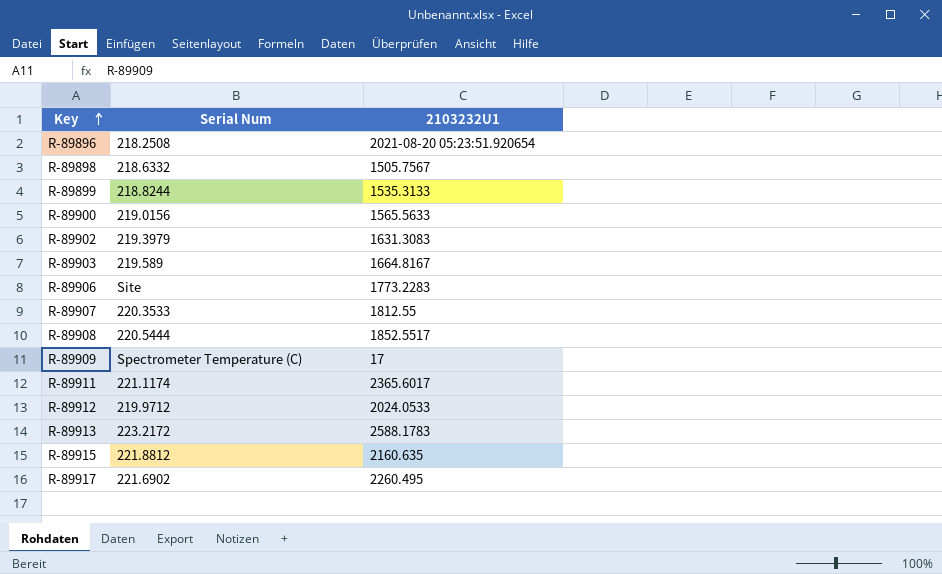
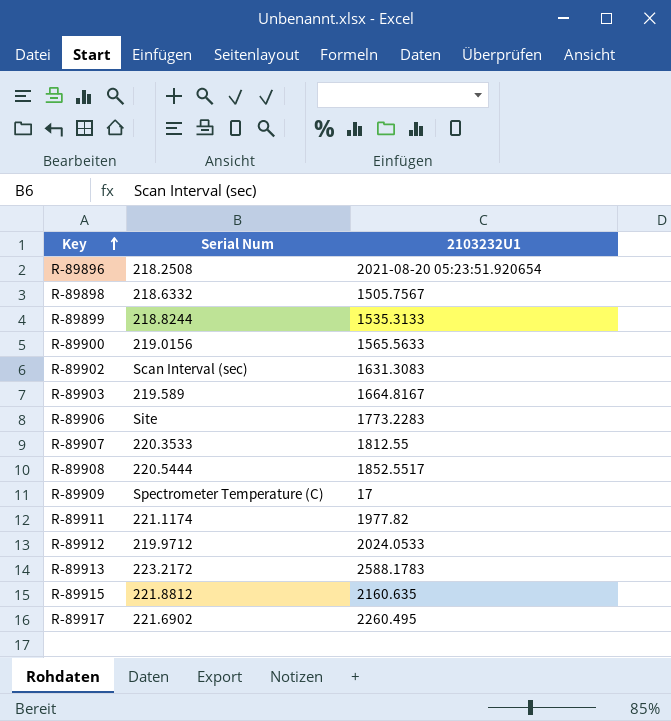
R-89902 | Serial Num: 219.3979 -> Scan Interval (sec)
R-89911 | 2103232U1: 2365.6017 -> 1977.82

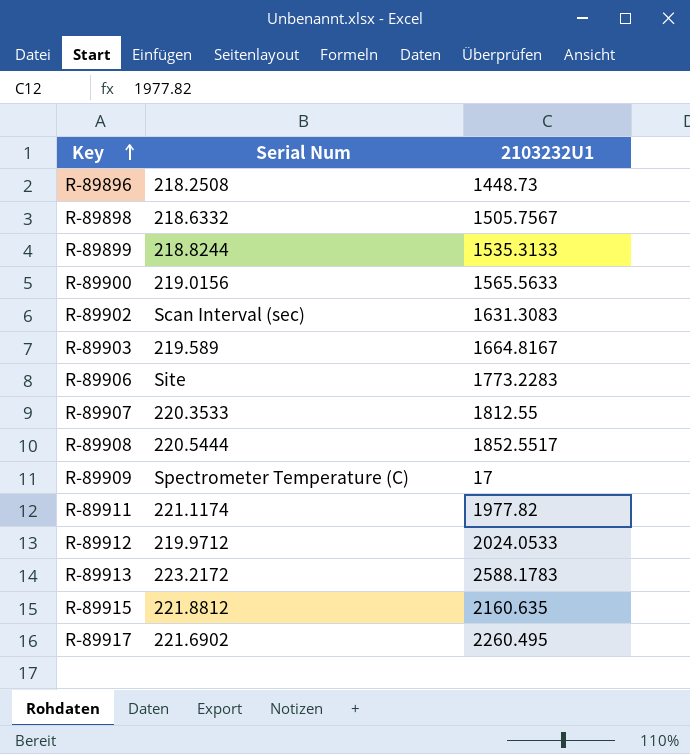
R-89896 | 2103232U1: 2021-08-20 05:23:51.920654 -> 1448.73

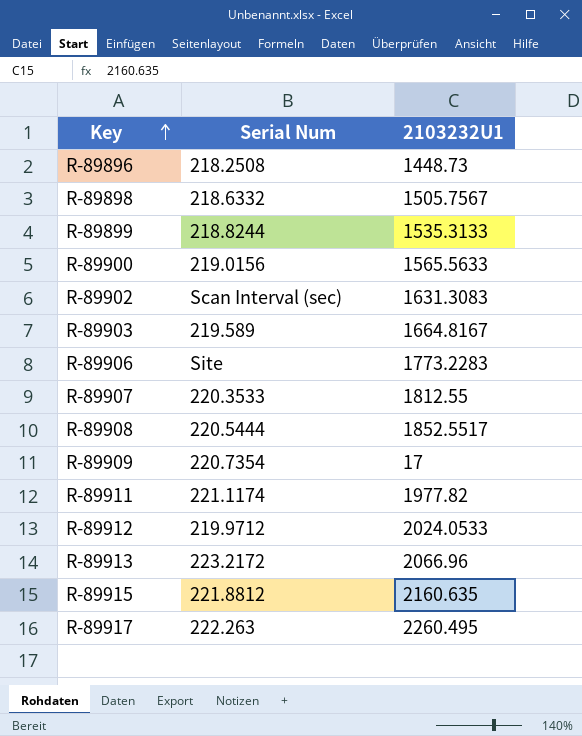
R-89909 | Serial Num: Spectrometer Temperature (C) -> 220.7354
R-89913 | 2103232U1: 2588.1783 -> 2066.96
R-89917 | Serial Num: 221.6902 -> 222.263

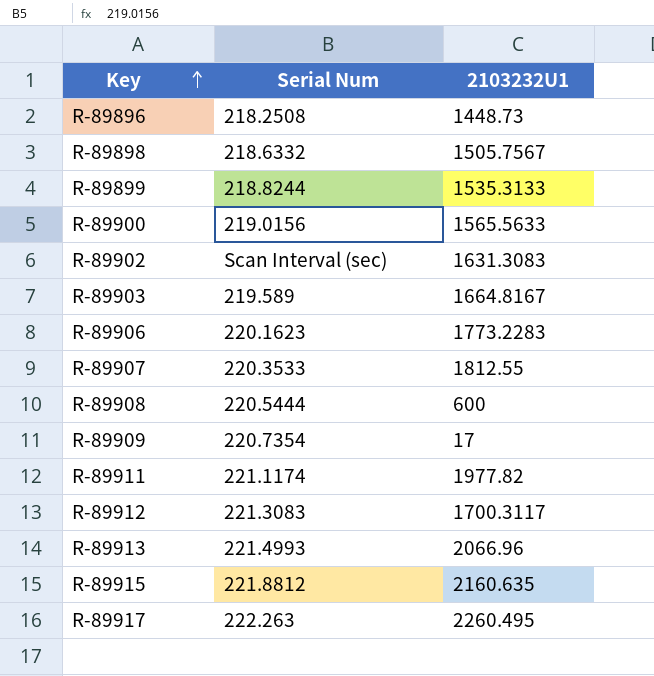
R-89906 | Serial Num: Site -> 220.1623
R-89908 | 2103232U1: 1852.5517 -> 600
R-89912 | Serial Num: 219.9712 -> 221.3083
R-89912 | 2103232U1: 2024.0533 -> 1700.3117
R-89913 | Serial Num: 223.2172 -> 221.4993

